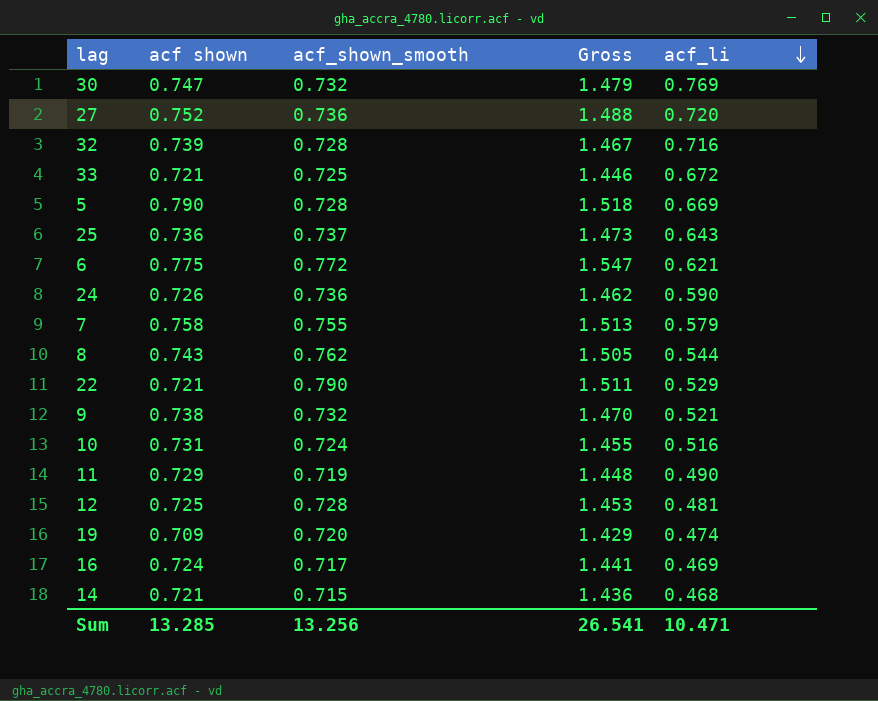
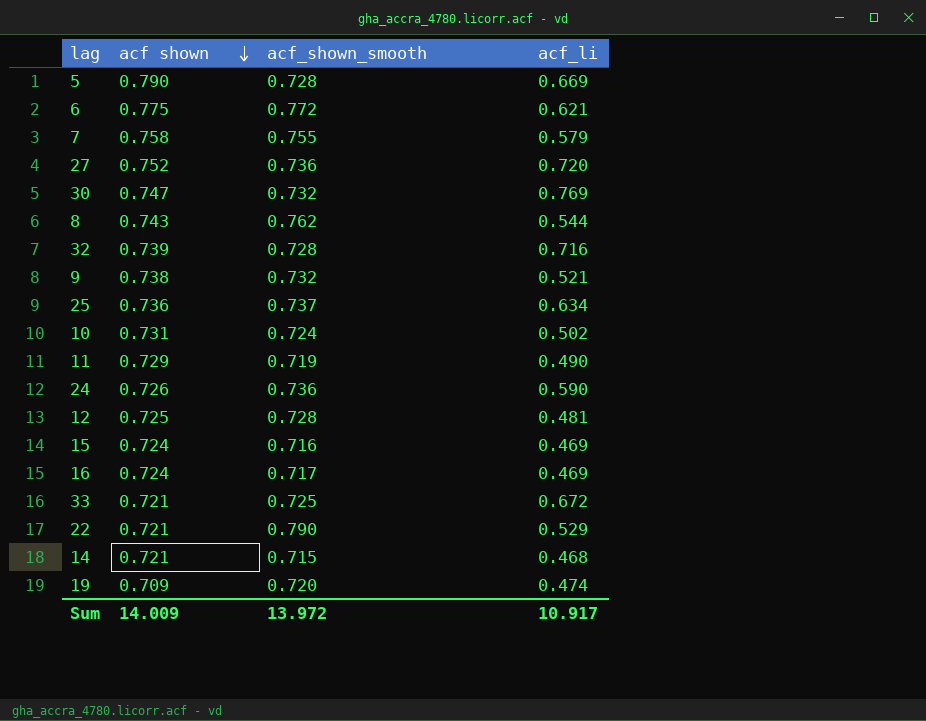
row order: acf_li descending -> acf shown descending
column Gross | formula: [acf shown] + [acf_shown_smooth] -> none
25 | acf_li: 0.643 -> 0.634
10 | acf_li: 0.516 -> 0.502
row 15: none -> 0.724 | 0.716 | 0.469
Sum | acf shown: 13.285 -> 14.009
Sum | acf_shown_smooth: 13.256 -> 13.972
Sum | acf_li: 10.471 -> 10.917

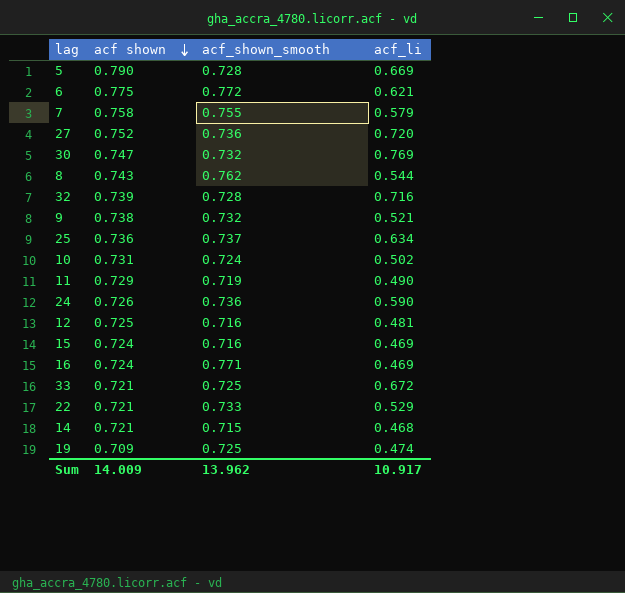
12 | acf_shown_smooth: 0.728 -> 0.716
16 | acf_shown_smooth: 0.717 -> 0.771
22 | acf_shown_smooth: 0.790 -> 0.733
19 | acf_shown_smooth: 0.720 -> 0.725
Sum | acf_shown_smooth: 13.972 -> 13.962

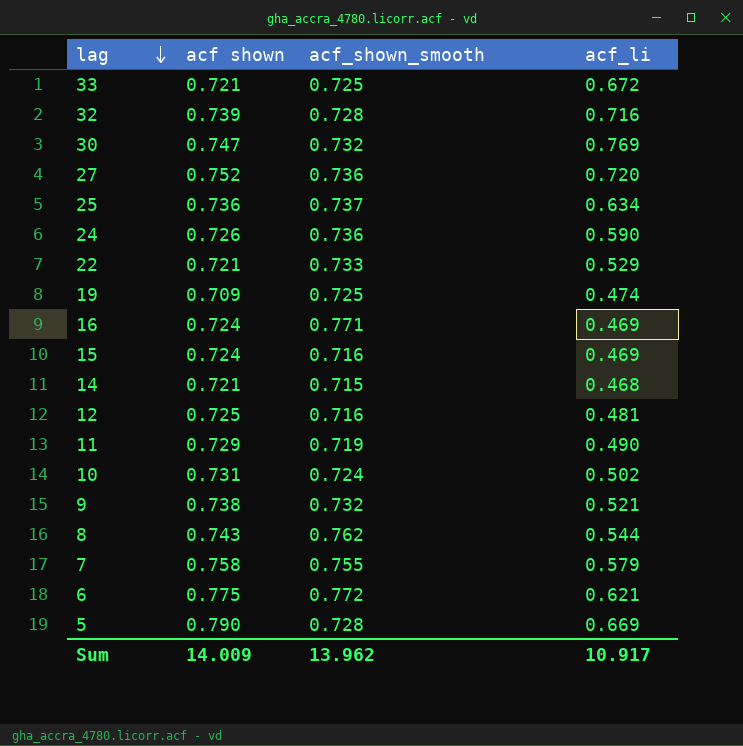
row order: acf shown descending -> lag descending

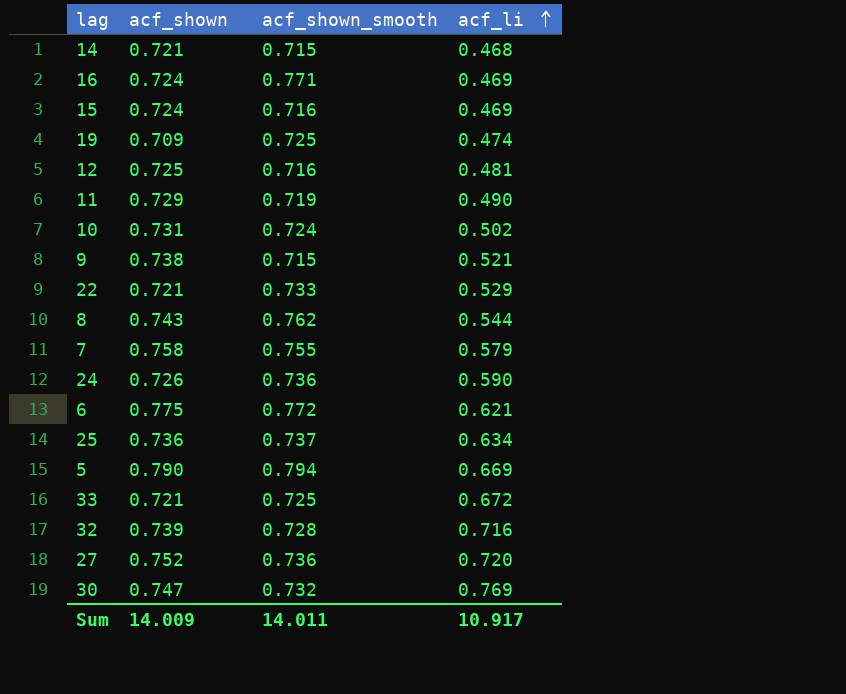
row order: lag descending -> acf_li ascending
column name: acf shown -> acf_shown
9 | acf_shown_smooth: 0.732 -> 0.715
5 | acf_shown_smooth: 0.728 -> 0.794
Sum | acf_shown_smooth: 13.962 -> 14.011

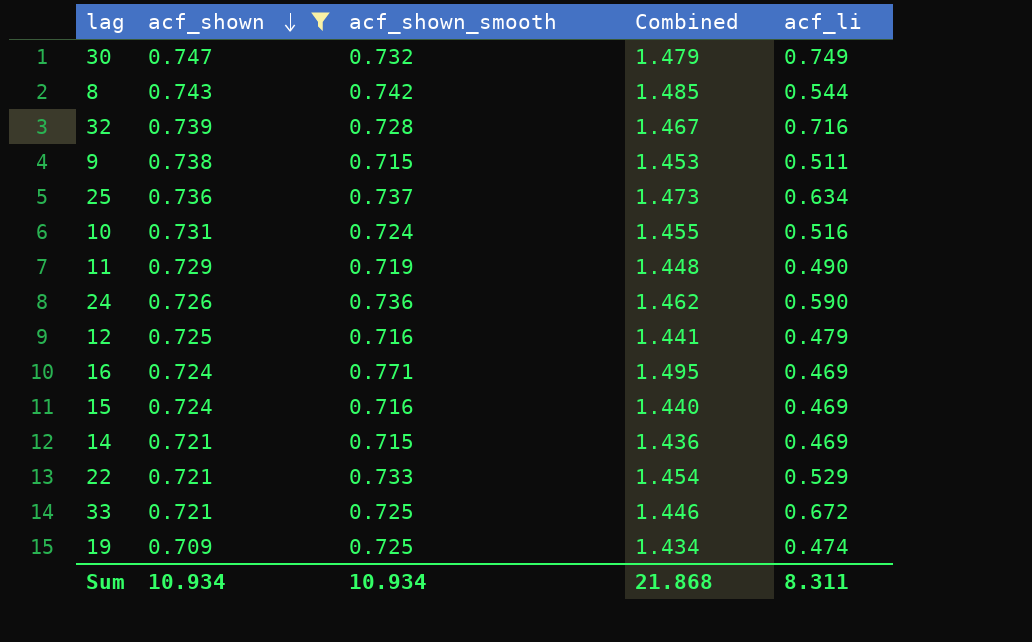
filter: none -> acf_shown <= 0.747
row order: acf_li ascending -> acf_shown descending
column Combined | formula: none -> [acf_shown] + [acf_shown_smooth]
30 | acf_li: 0.769 -> 0.749
8 | acf_shown_smooth: 0.762 -> 0.742
9 | acf_li: 0.521 -> 0.511
10 | acf_li: 0.502 -> 0.516
12 | acf_li: 0.481 -> 0.479
14 | acf_li: 0.468 -> 0.469
Sum | acf_shown: 14.009 -> 10.934
Sum | acf_shown_smooth: 14.011 -> 10.934
Sum | acf_li: 10.917 -> 8.311

